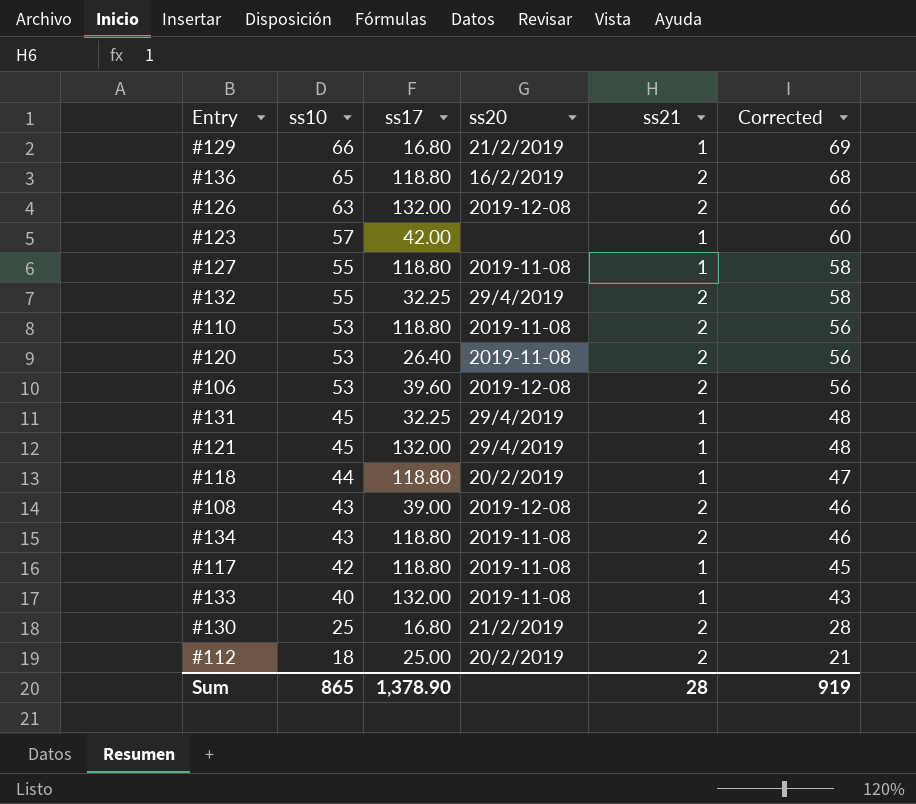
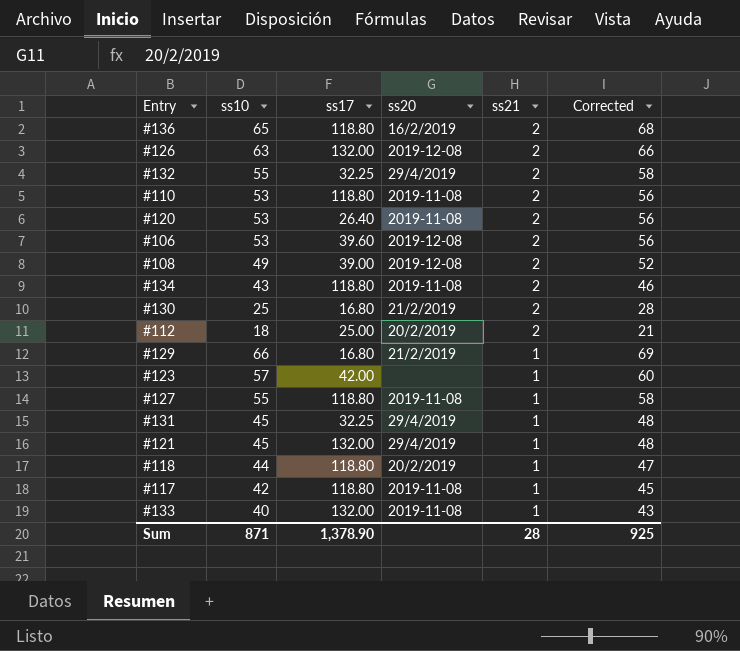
row order: ss10 descending -> ss21 descending
#108 | ss10: 43 -> 49
#108 | Corrected: 46 -> 52
Sum | ss10: 865 -> 871
Sum | Corrected: 919 -> 925

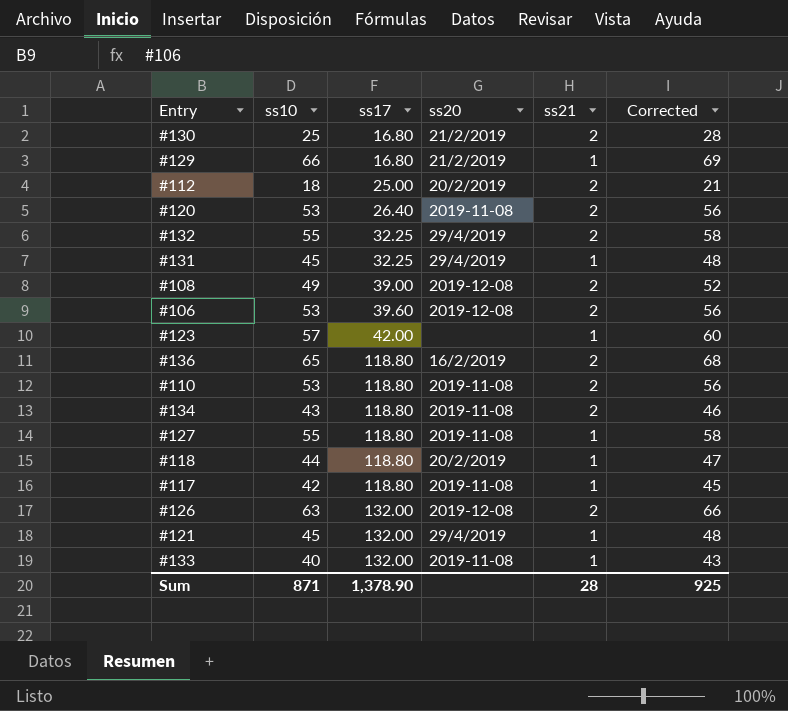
row order: ss21 descending -> ss17 ascending

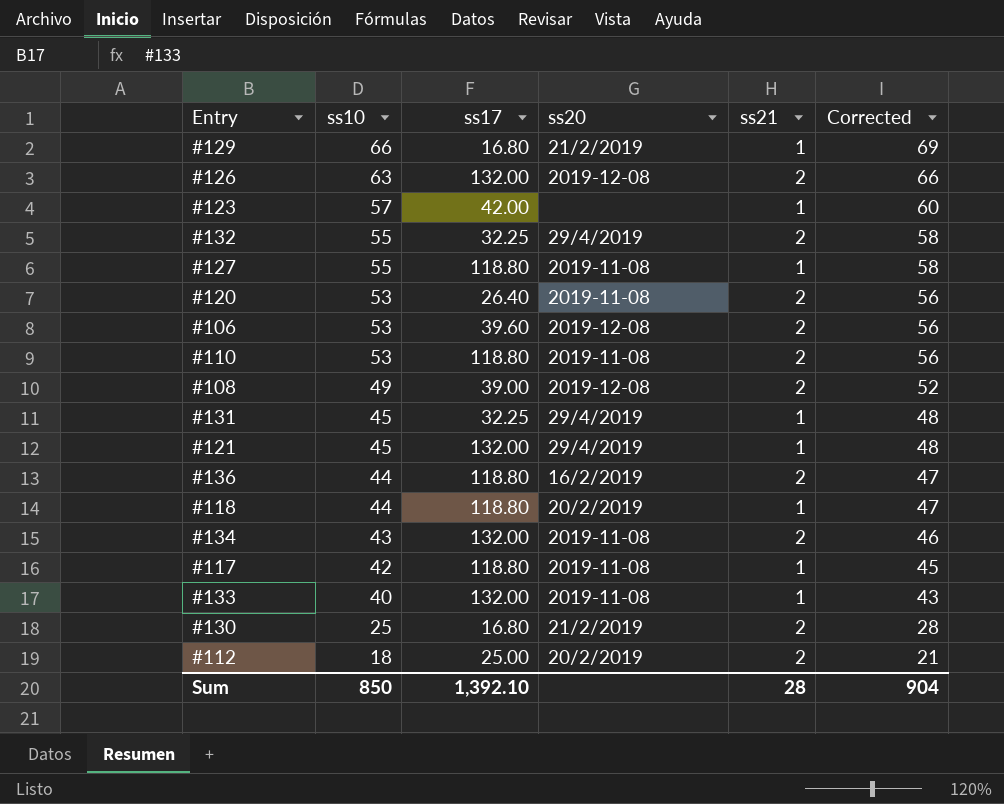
row order: ss17 ascending -> ss10 descending
#136 | ss10: 65 -> 44
#136 | Corrected: 68 -> 47
#134 | ss17: 118.80 -> 132.00
Sum | ss10: 871 -> 850
Sum | ss17: 1,378.90 -> 1,392.10
Sum | Corrected: 925 -> 904

